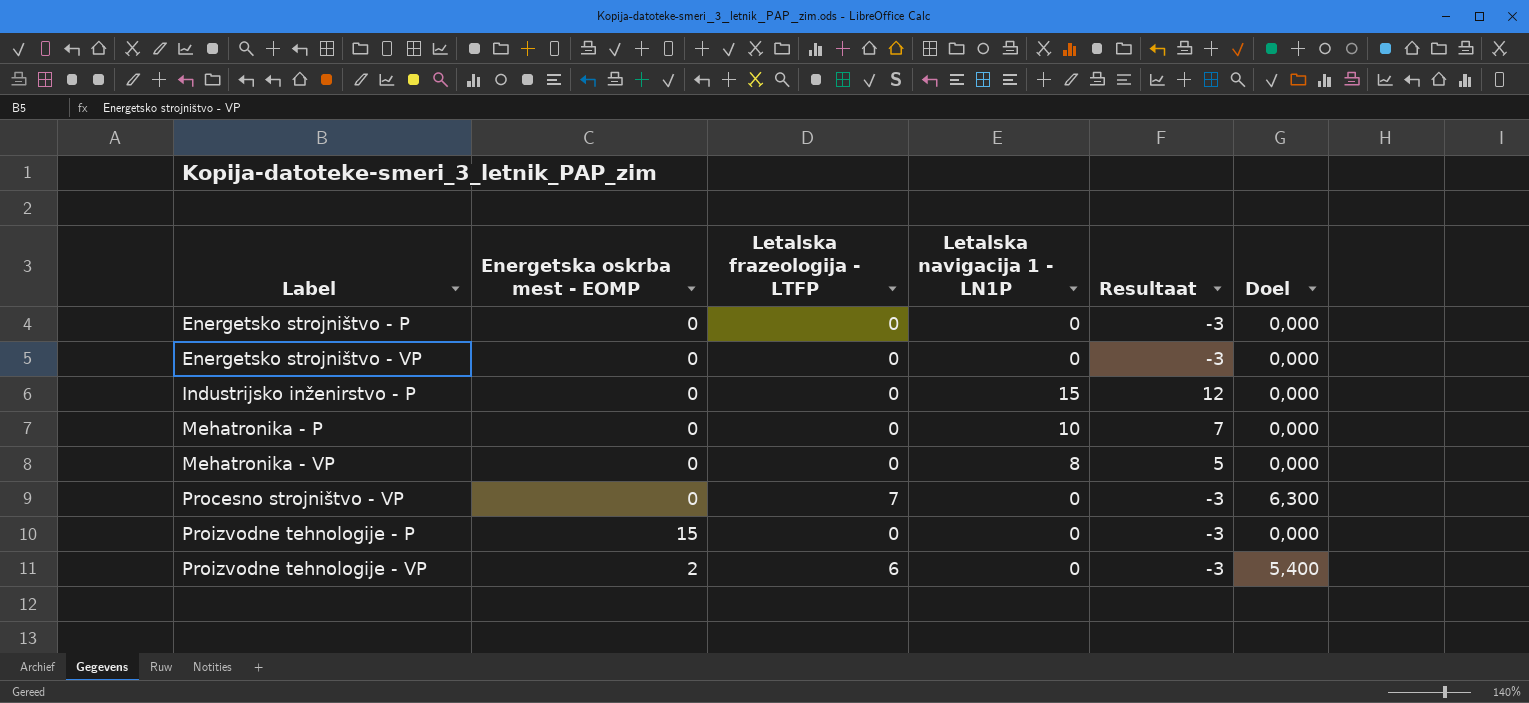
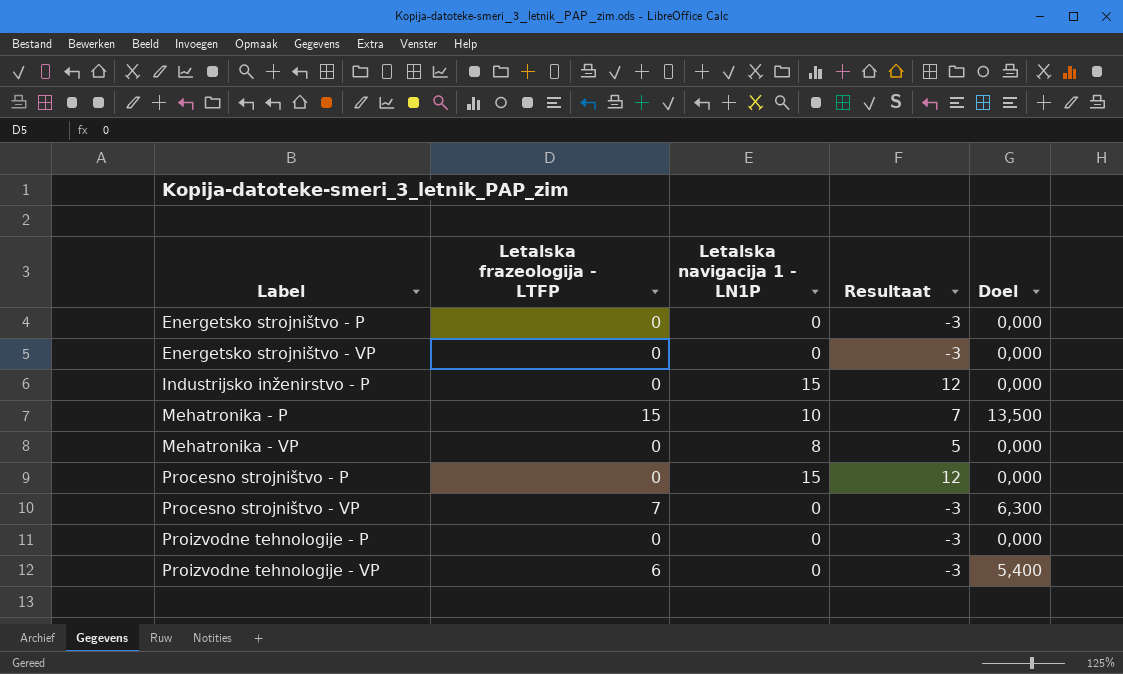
column Energetska oskrba mest - EOMP | position: 2 -> none
Mehatronika - P | Letalska frazeologija - LTFP: 0 -> 15
Mehatronika - P | Doel: 0,000 -> 13,500
row Procesno strojništvo - P: none -> 0 | 15 | 12 | 0,000

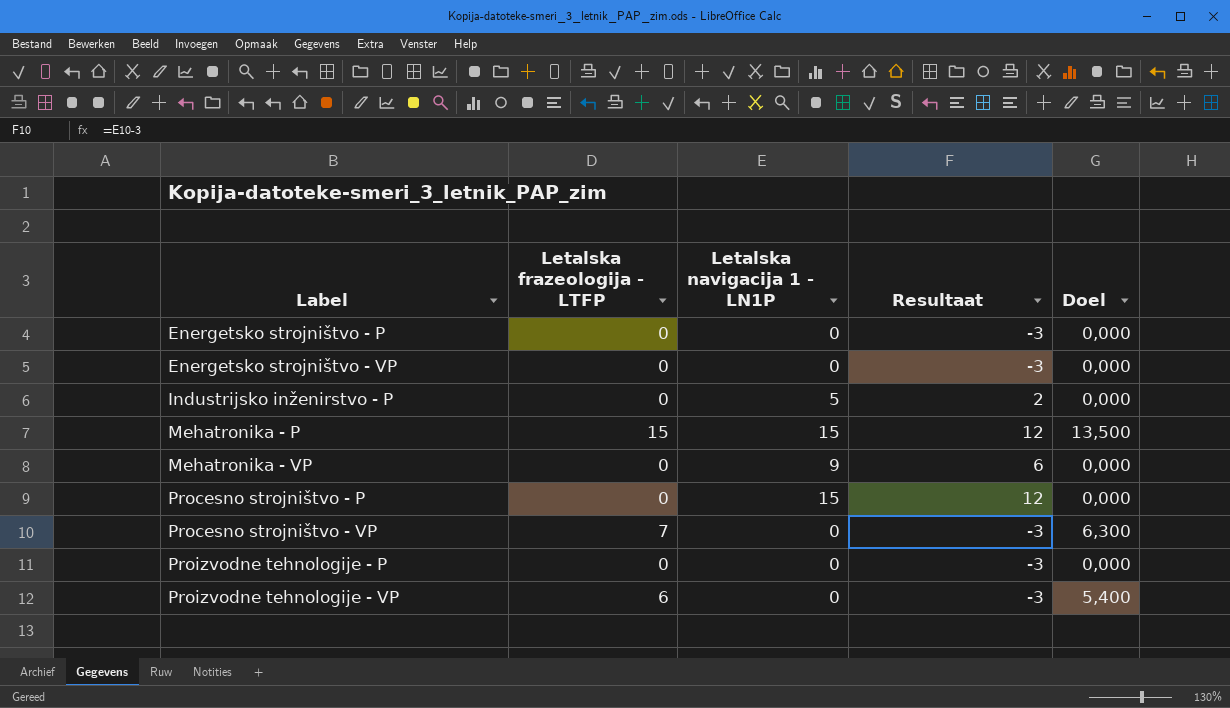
Industrijsko inženirstvo - P | Letalska navigacija 1 - LN1P: 15 -> 5
Industrijsko inženirstvo - P | Resultaat: 12 -> 2
Mehatronika - P | Letalska navigacija 1 - LN1P: 10 -> 15
Mehatronika - P | Resultaat: 7 -> 12
Mehatronika - VP | Letalska navigacija 1 - LN1P: 8 -> 9
Mehatronika - VP | Resultaat: 5 -> 6

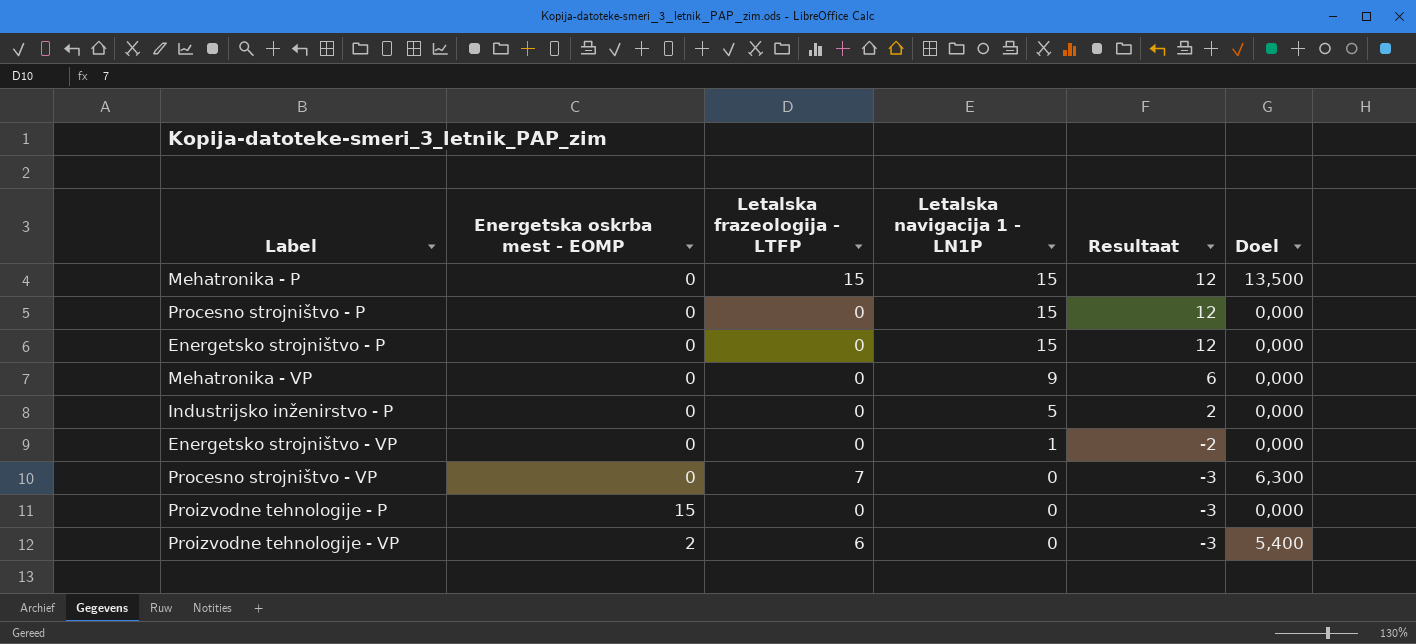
row order: Label ascending -> Letalska navigacija 1 - LN1P descending
column Energetska oskrba mest - EOMP | position: none -> 2
Energetsko strojništvo - P | Letalska navigacija 1 - LN1P: 0 -> 15
Energetsko strojništvo - P | Resultaat: -3 -> 12
Energetsko strojništvo - VP | Letalska navigacija 1 - LN1P: 0 -> 1
Energetsko strojništvo - VP | Resultaat: -3 -> -2

